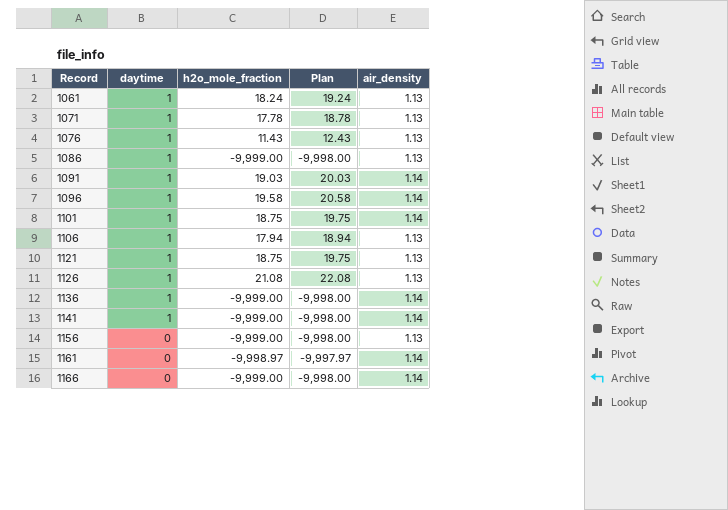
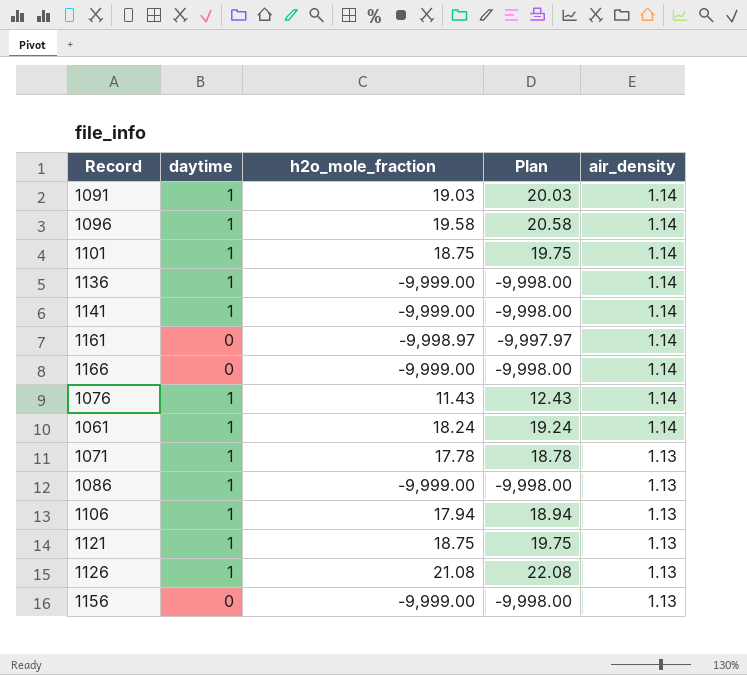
row order: Record ascending -> air_density descending
1076 | air_density: 1.13 -> 1.14
1061 | air_density: 1.13 -> 1.14

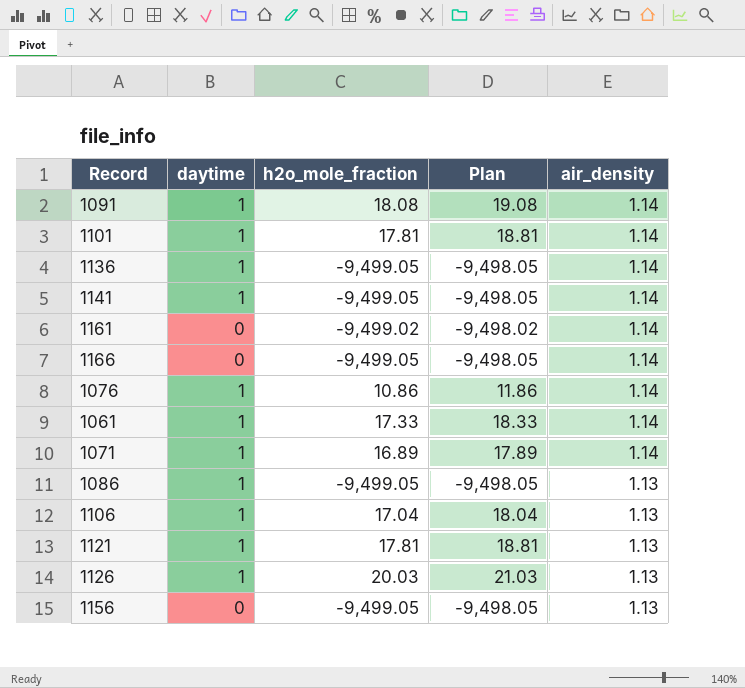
row 1096: 1 | 19.58 | 20.58 | 1.14 -> none
1091 | h2o_mole_fraction: 19.03 -> 18.08
1091 | Plan: 20.03 -> 19.08
1101 | h2o_mole_fraction: 18.75 -> 17.81
1101 | Plan: 19.75 -> 18.81
1136 | h2o_mole_fraction: -9,999.00 -> -9,499.05
1136 | Plan: -9,998.00 -> -9,498.05
1141 | h2o_mole_fraction: -9,999.00 -> -9,499.05
1141 | Plan: -9,998.00 -> -9,498.05
1161 | h2o_mole_fraction: -9,998.97 -> -9,499.02
1161 | Plan: -9,997.97 -> -9,498.02
1166 | h2o_mole_fraction: -9,999.00 -> -9,499.05
1166 | Plan: -9,998.00 -> -9,498.05
1076 | h2o_mole_fraction: 11.43 -> 10.86
1076 | Plan: 12.43 -> 11.86
1061 | h2o_mole_fraction: 18.24 -> 17.33
1061 | Plan: 19.24 -> 18.33
1071 | h2o_mole_fraction: 17.78 -> 16.89
1071 | Plan: 18.78 -> 17.89
1071 | air_density: 1.13 -> 1.14
1086 | h2o_mole_fraction: -9,999.00 -> -9,499.05
1086 | Plan: -9,998.00 -> -9,498.05
1106 | h2o_mole_fraction: 17.94 -> 17.04
1106 | Plan: 18.94 -> 18.04
1121 | h2o_mole_fraction: 18.75 -> 17.81
1121 | Plan: 19.75 -> 18.81
1126 | h2o_mole_fraction: 21.08 -> 20.03
1126 | Plan: 22.08 -> 21.03
1156 | h2o_mole_fraction: -9,999.00 -> -9,499.05
1156 | Plan: -9,998.00 -> -9,498.05

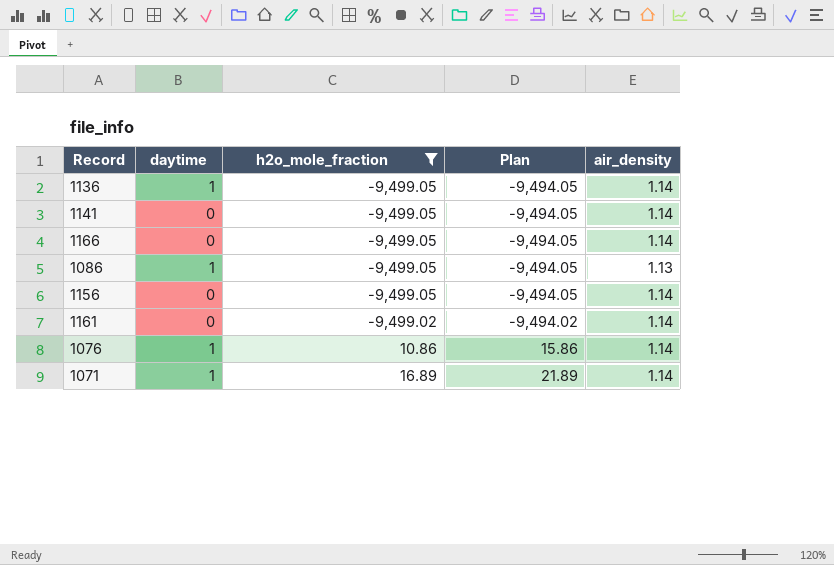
filter: none -> h2o_mole_fraction <= 16.89
row order: air_density descending -> h2o_mole_fraction ascending
column Plan | formula: [h2o_mole_fraction] + 1 -> [h2o_mole_fraction] + 5
1141 | daytime: 1 -> 0
1156 | air_density: 1.13 -> 1.14

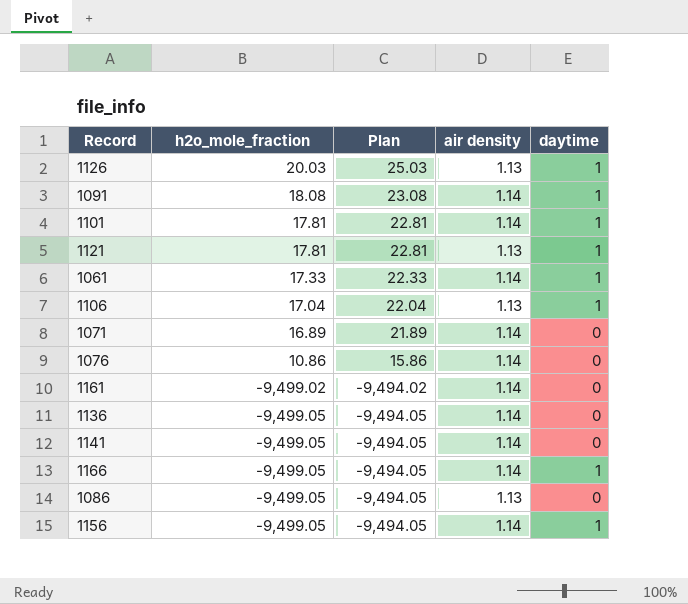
filter: h2o_mole_fraction <= 16.89 -> none
row order: h2o_mole_fraction ascending -> h2o_mole_fraction descending
column name: air_density -> air density
column daytime | position: 2 -> 5
1071 | daytime: 1 -> 0
1076 | daytime: 1 -> 0
1136 | daytime: 1 -> 0
1166 | daytime: 0 -> 1
1086 | daytime: 1 -> 0
1156 | daytime: 0 -> 1

